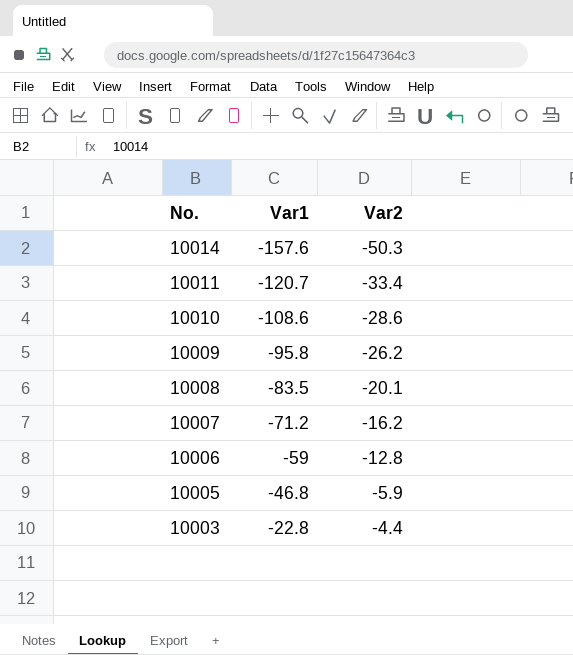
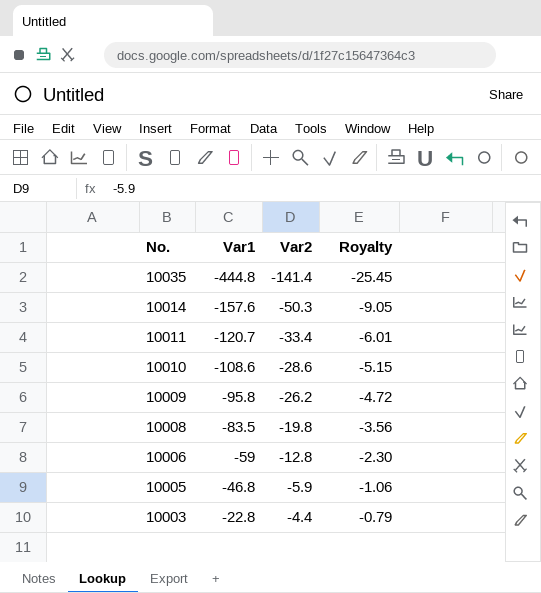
column Royalty | formula: none -> [Var2] * 0.18
row 10007: -71.2 | -16.2 -> none
row 10035: none -> -444.8 | -141.4 | -25.45
10008 | Var2: -20.1 -> -19.8

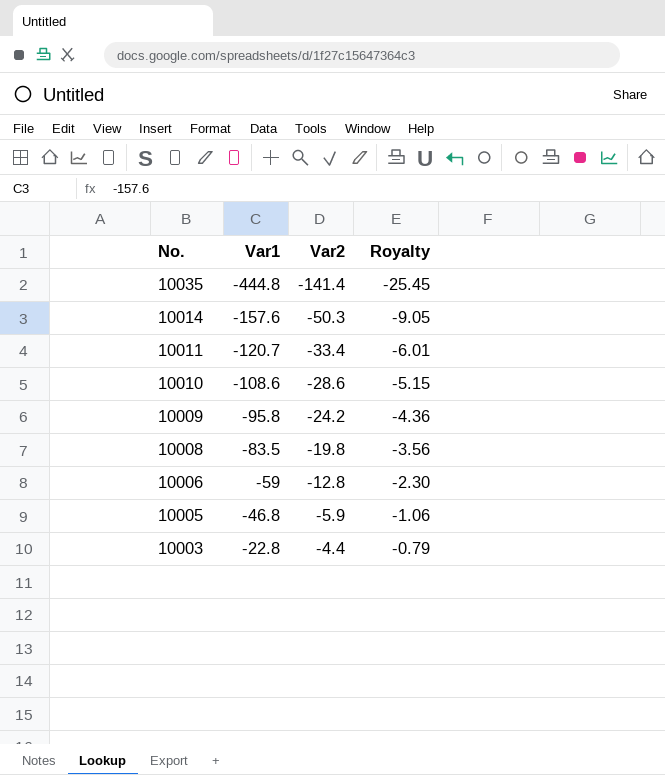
10009 | Var2: -26.2 -> -24.2
10009 | Royalty: -4.72 -> -4.36

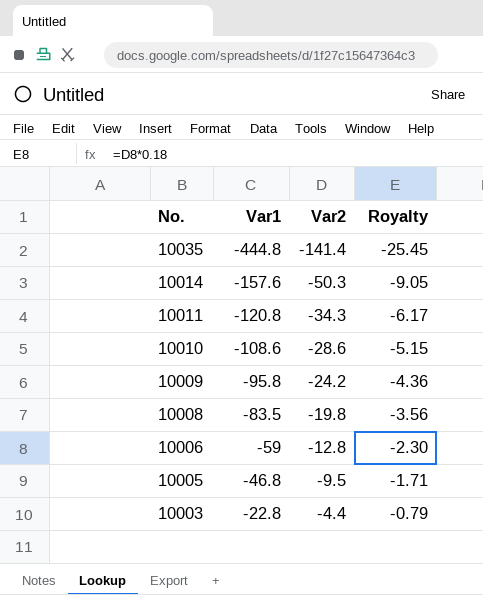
10011 | Var1: -120.7 -> -120.8
10011 | Var2: -33.4 -> -34.3
10011 | Royalty: -6.01 -> -6.17
10005 | Var2: -5.9 -> -9.5
10005 | Royalty: -1.06 -> -1.71

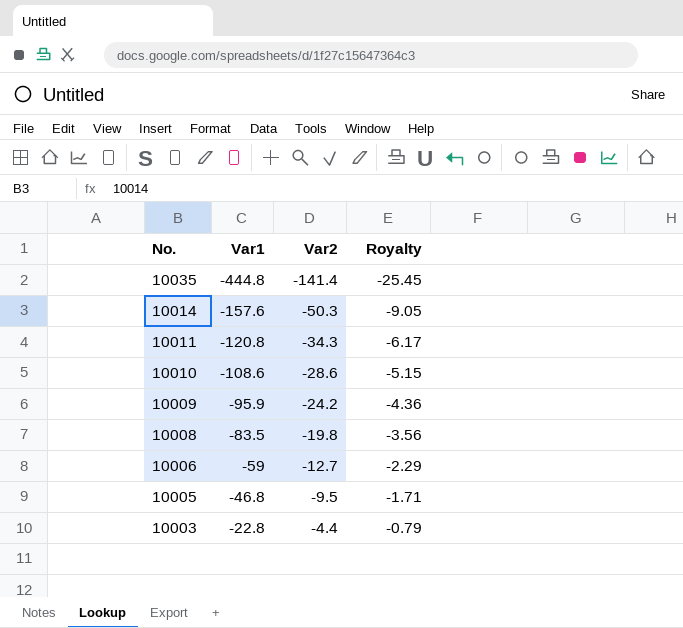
10009 | Var1: -95.8 -> -95.9
10006 | Var2: -12.8 -> -12.7
10006 | Royalty: -2.30 -> -2.29

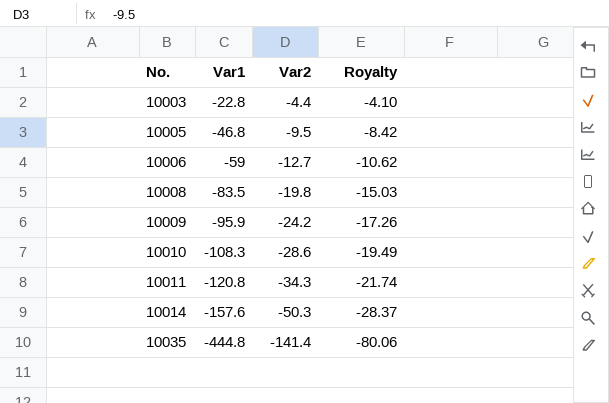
row order: No. descending -> No. ascending
column Royalty | formula: [Var2] * 0.18 -> [Var1] * 0.18
10010 | Var1: -108.6 -> -108.3

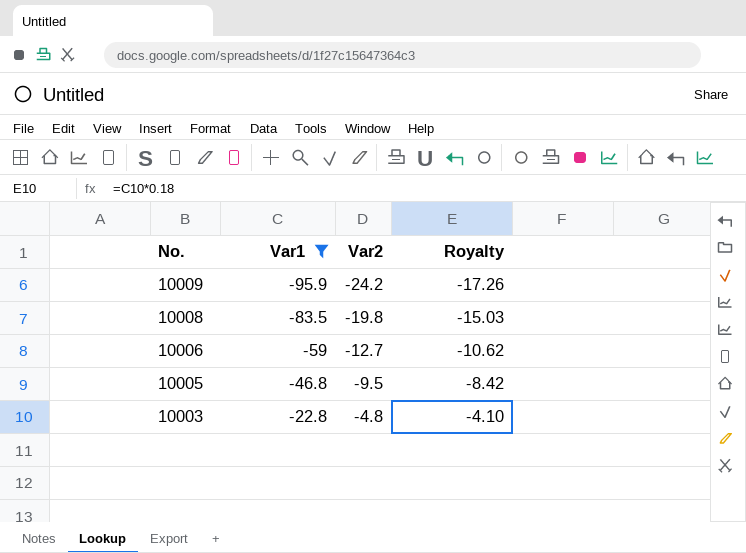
filter: none -> Var1 >= -95.9
row order: No. ascending -> No. descending
10003 | Var2: -4.4 -> -4.8

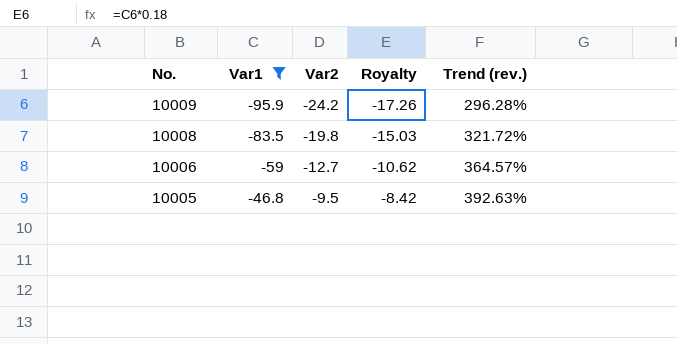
column Trend (rev.) | formula: none -> ([Var1] - [Var2]) / [Var2]
row 10003: -22.8 | -4.8 | -4.10 -> none

